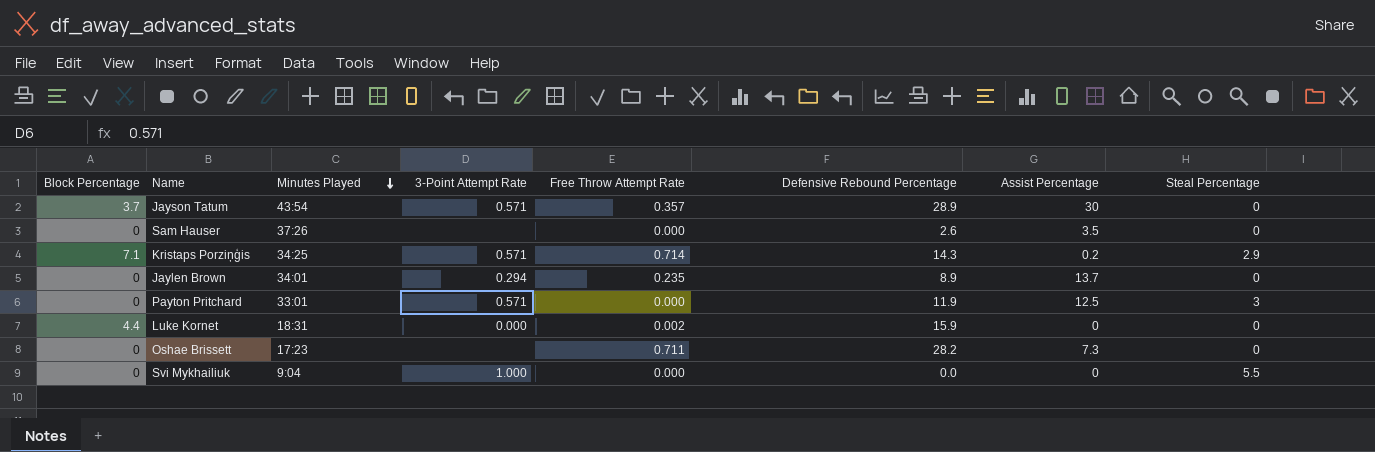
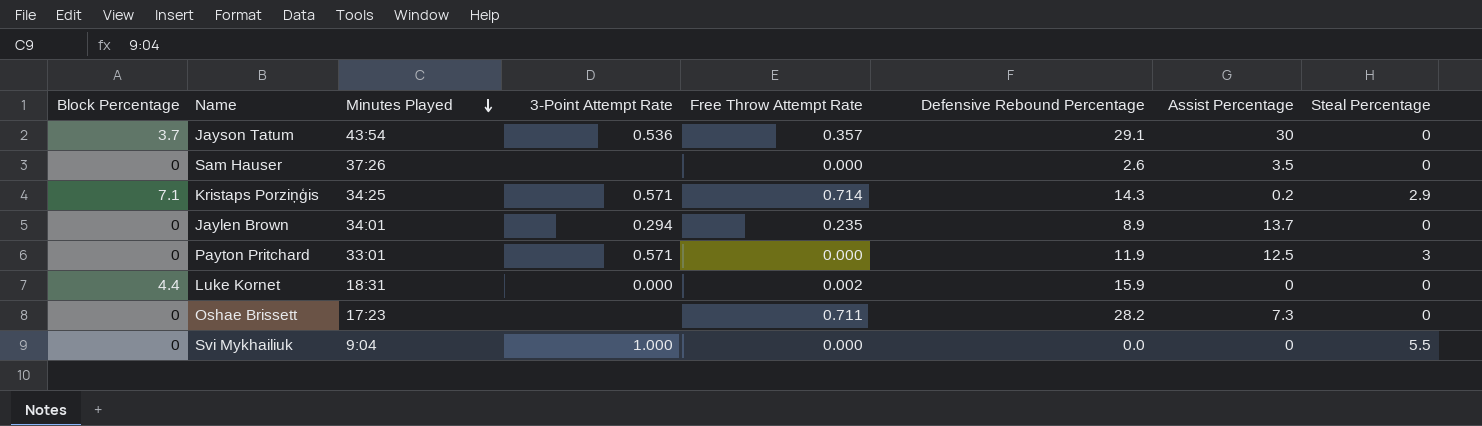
Jayson Tatum | 3-Point Attempt Rate: 0.571 -> 0.536
Jayson Tatum | Defensive Rebound Percentage: 28.9 -> 29.1

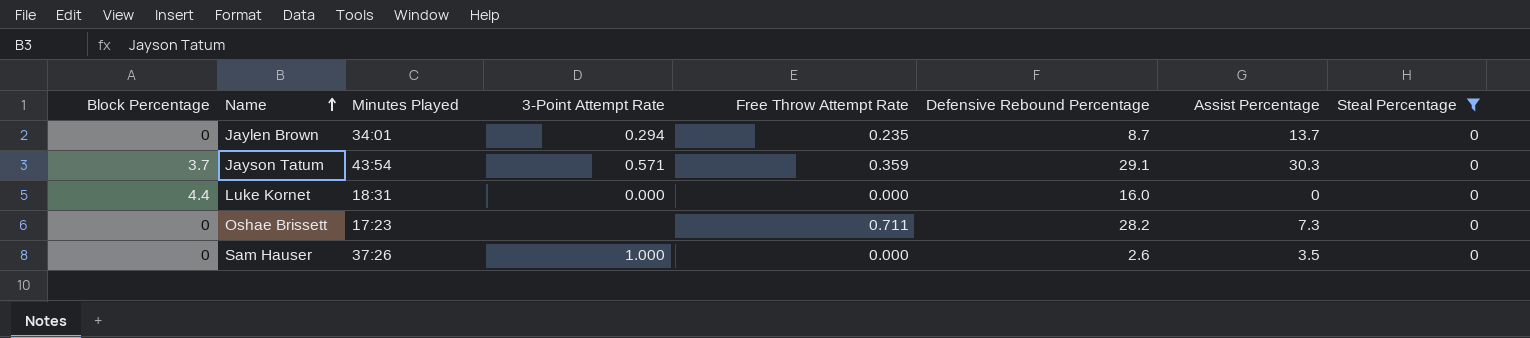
filter: none -> Steal Percentage = 0
row order: Minutes Played descending -> Name ascending
Jaylen Brown | Defensive Rebound Percentage: 8.9 -> 8.7
Jayson Tatum | 3-Point Attempt Rate: 0.536 -> 0.571
Jayson Tatum | Free Throw Attempt Rate: 0.357 -> 0.359
Jayson Tatum | Assist Percentage: 30 -> 30.3
Luke Kornet | Free Throw Attempt Rate: 0.002 -> 0.000
Luke Kornet | Defensive Rebound Percentage: 15.9 -> 16.0
Sam Hauser | 3-Point Attempt Rate: none -> 1.000

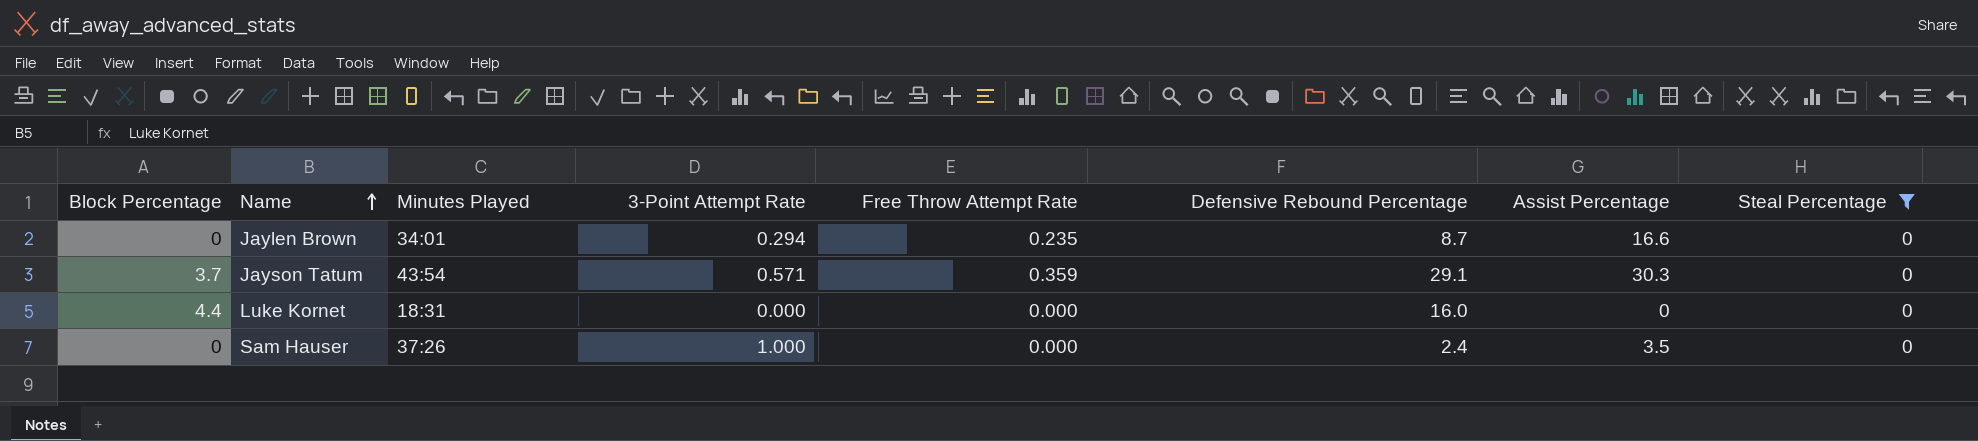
row Oshae Brissett: 0 | 17:23 | none | 0.711 | 28.2 | 7.3 | 0 -> none
Jaylen Brown | Assist Percentage: 13.7 -> 16.6
Sam Hauser | Defensive Rebound Percentage: 2.6 -> 2.4

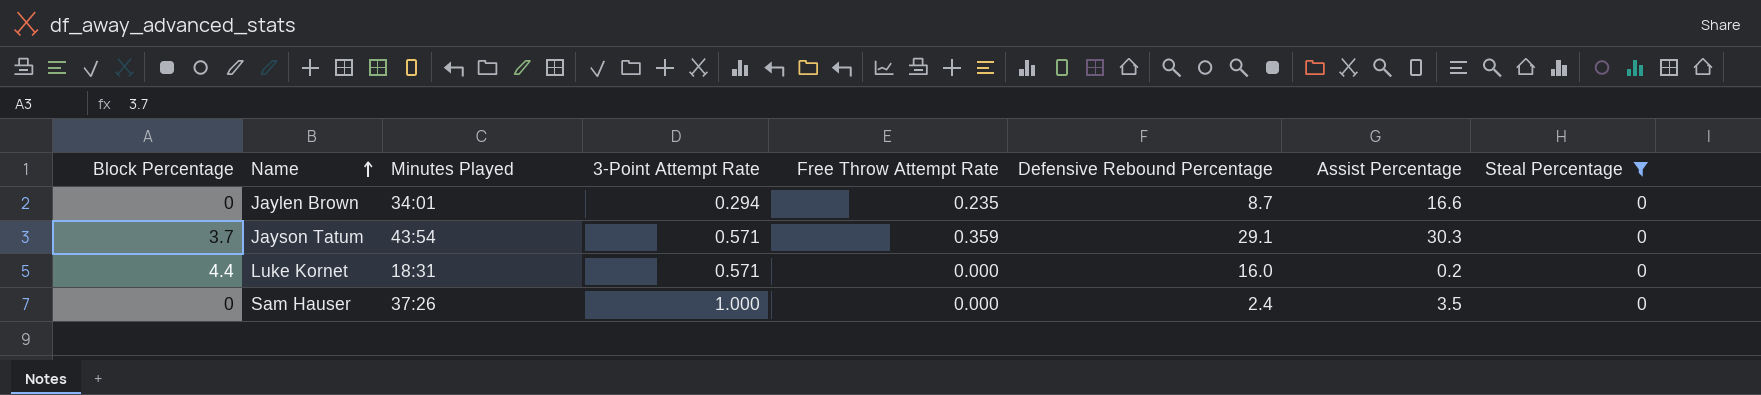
Luke Kornet | 3-Point Attempt Rate: 0.000 -> 0.571
Luke Kornet | Assist Percentage: 0 -> 0.2

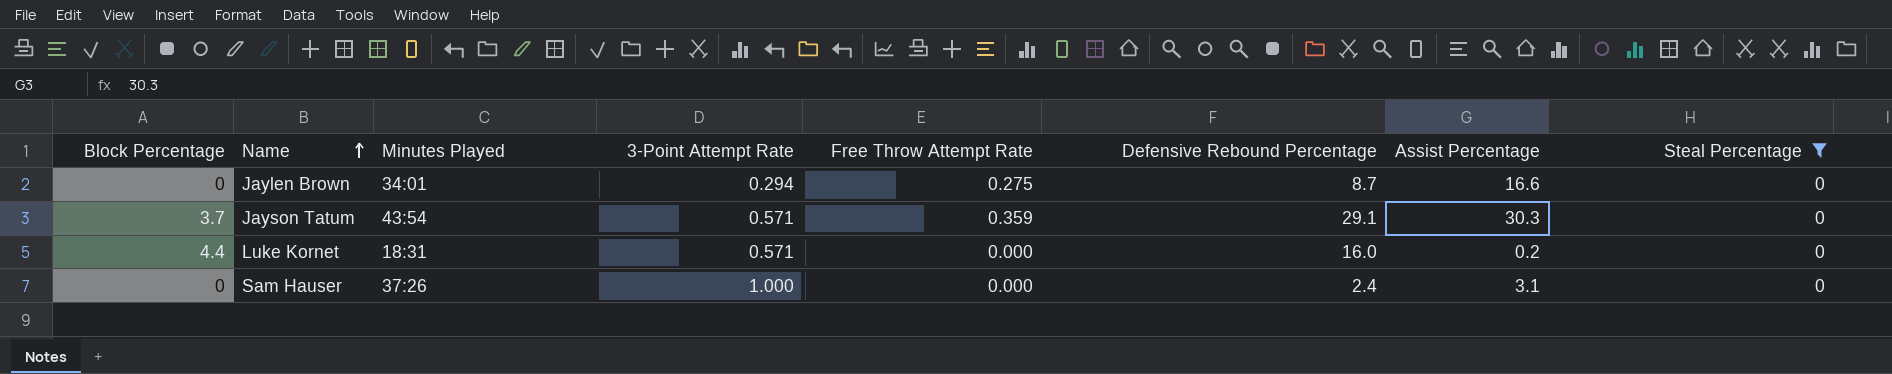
Jaylen Brown | Free Throw Attempt Rate: 0.235 -> 0.275
Sam Hauser | Assist Percentage: 3.5 -> 3.1

